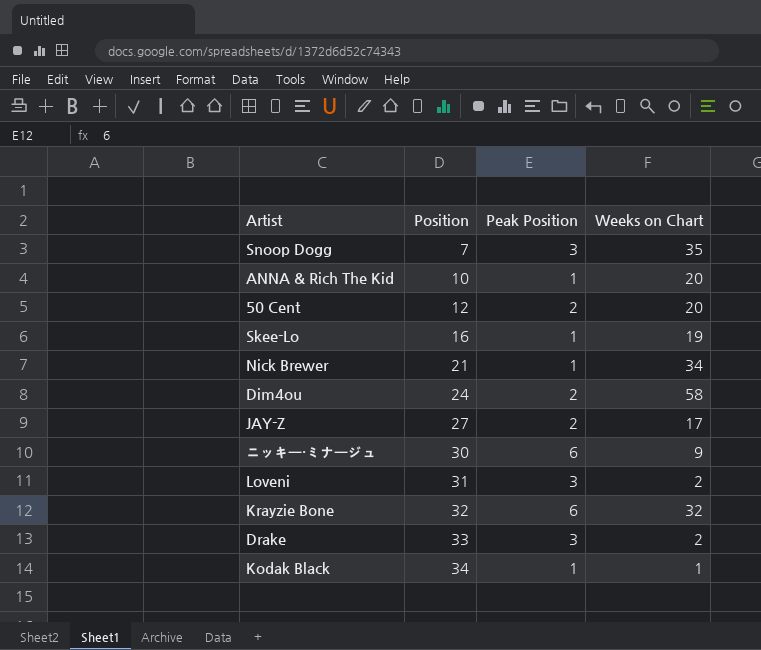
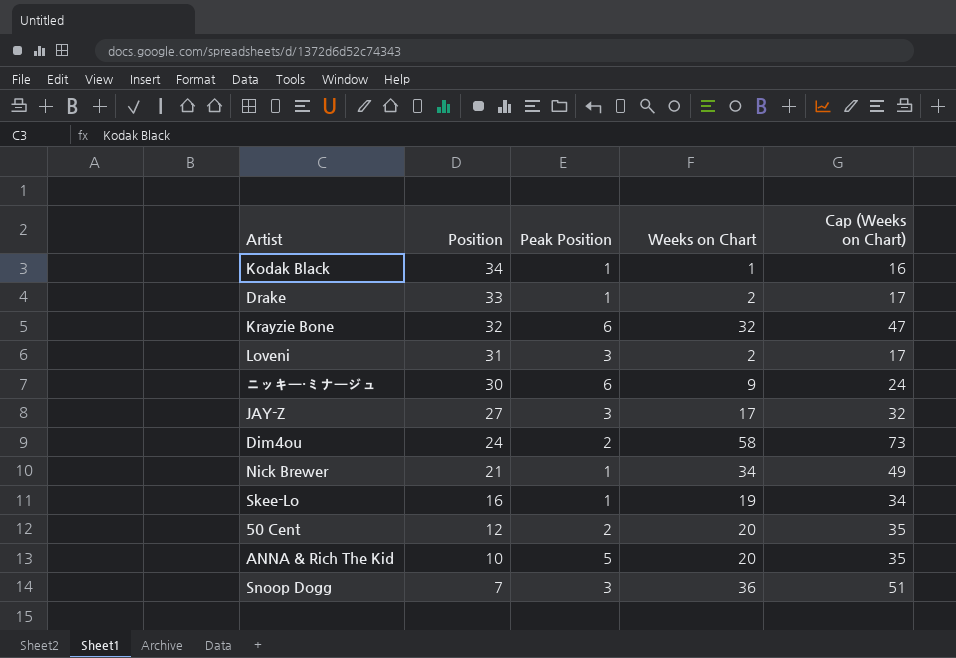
row order: Position ascending -> Position descending
column Cap (Weeks on Chart) | formula: none -> [Weeks on Chart] + 15
Drake | Peak Position: 3 -> 1
JAY-Z | Peak Position: 2 -> 3
ANNA & Rich The Kid | Peak Position: 1 -> 5
Snoop Dogg | Weeks on Chart: 35 -> 36

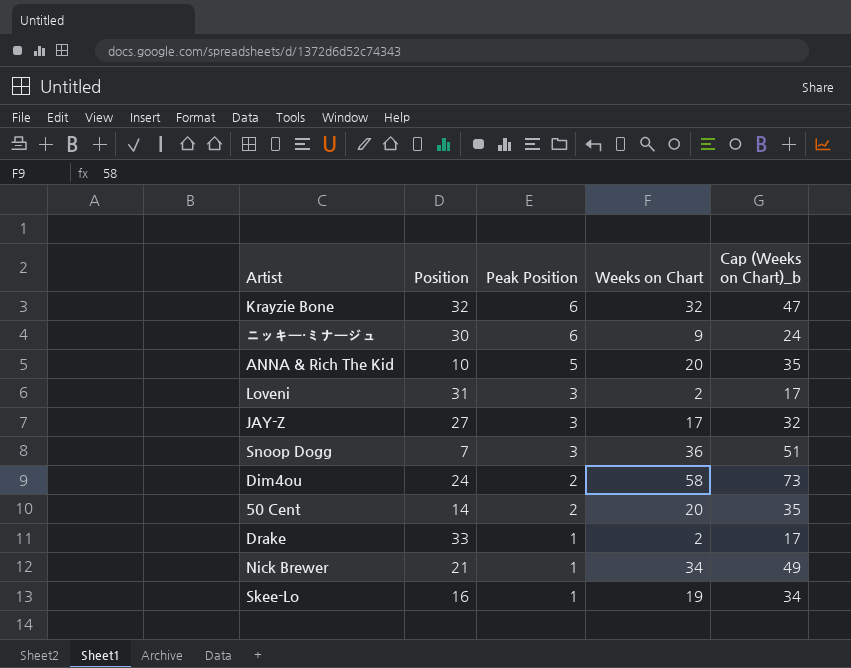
row order: Position descending -> Peak Position descending
column name: Cap (Weeks on Chart) -> Cap (Weeks on Chart)_b
row Kodak Black: 34 | 1 | 1 | 16 -> none
50 Cent | Position: 12 -> 14

